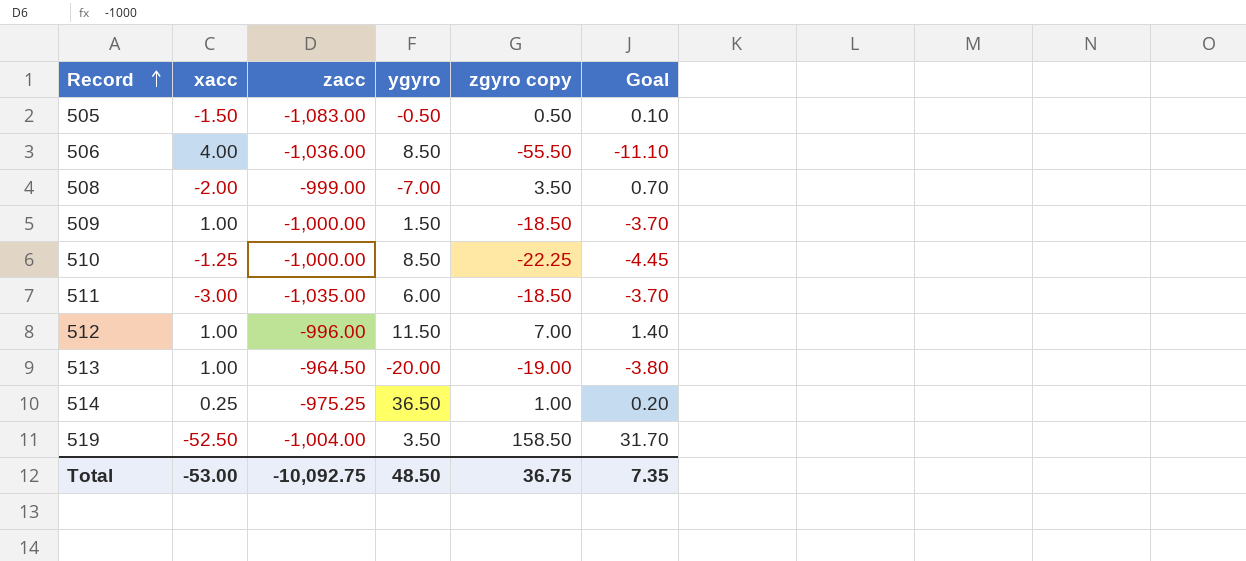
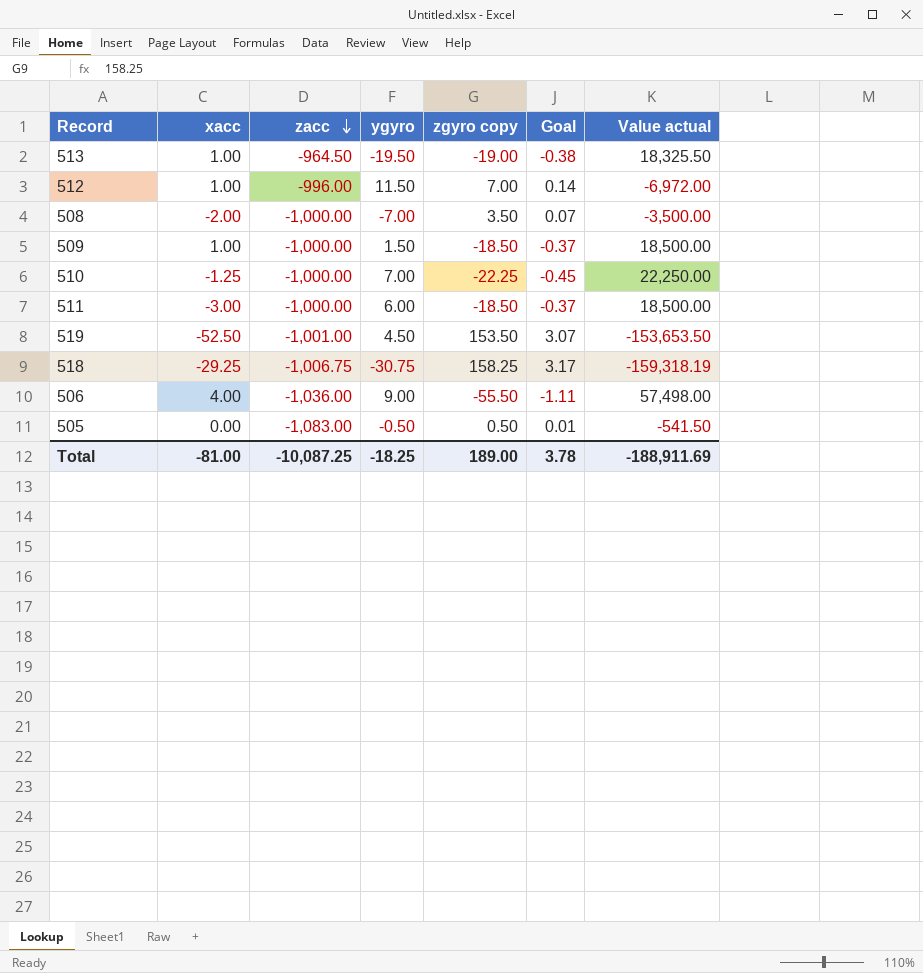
row order: Record ascending -> zacc descending
column Goal | formula: [zgyro copy] * 0.2 -> [zgyro copy] * 0.02
column Value actual | formula: none -> [zacc] * [zgyro copy]
row 514: 0.25 | -975.25 | 36.50 | 1.00 | 0.20 -> none
513 | ygyro: -20.00 -> -19.50
508 | zacc: -999.00 -> -1,000.00
510 | ygyro: 8.50 -> 7.00
511 | zacc: -1,035.00 -> -1,000.00
519 | zacc: -1,004.00 -> -1,001.00
519 | ygyro: 3.50 -> 4.50
519 | zgyro copy: 158.50 -> 153.50
row 518: none -> -29.25 | -1,006.75 | -30.75 | 158.25 | 3.17 | -159,318.19
506 | ygyro: 8.50 -> 9.00
505 | xacc: -1.50 -> 0.00
Total | xacc: -53.00 -> -81.00
Total | zacc: -10,092.75 -> -10,087.25
Total | ygyro: 48.50 -> -18.25
Total | zgyro copy: 36.75 -> 189.00
Total | Goal: 7.35 -> 3.78

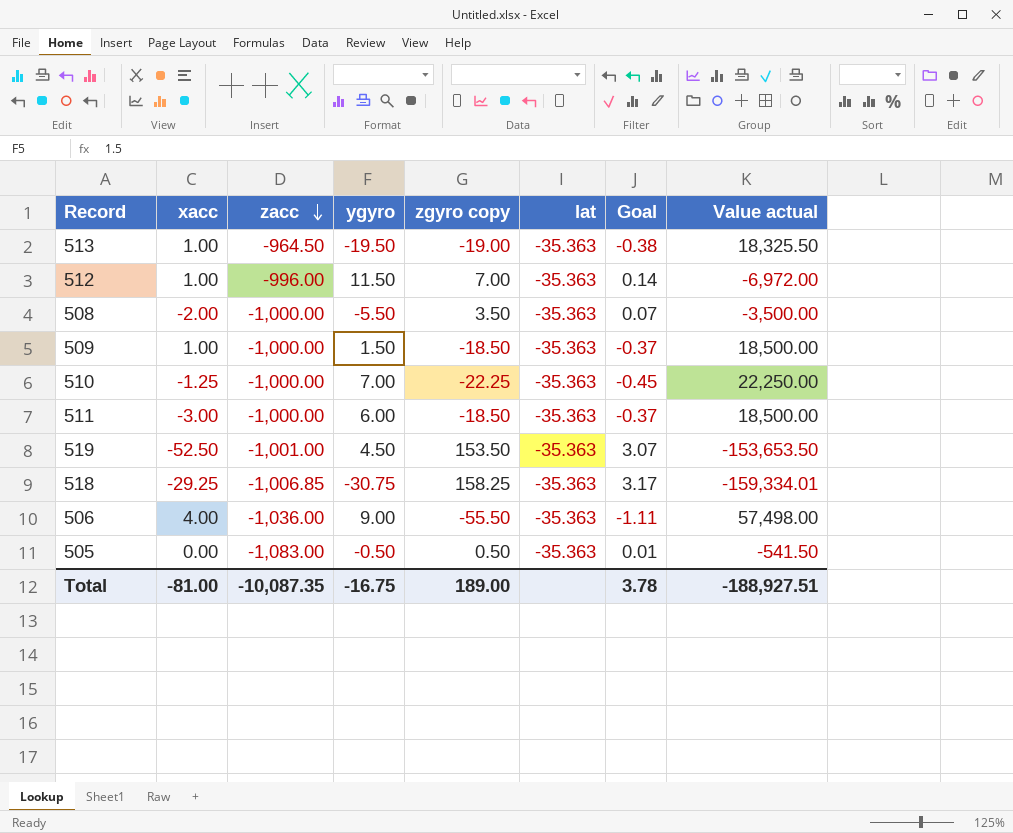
column lat | position: none -> 6
508 | ygyro: -7.00 -> -5.50
518 | zacc: -1,006.75 -> -1,006.85
518 | Value actual: -159,318.19 -> -159,334.01
Total | zacc: -10,087.25 -> -10,087.35
Total | ygyro: -18.25 -> -16.75
Total | Value actual: -188,911.69 -> -188,927.51

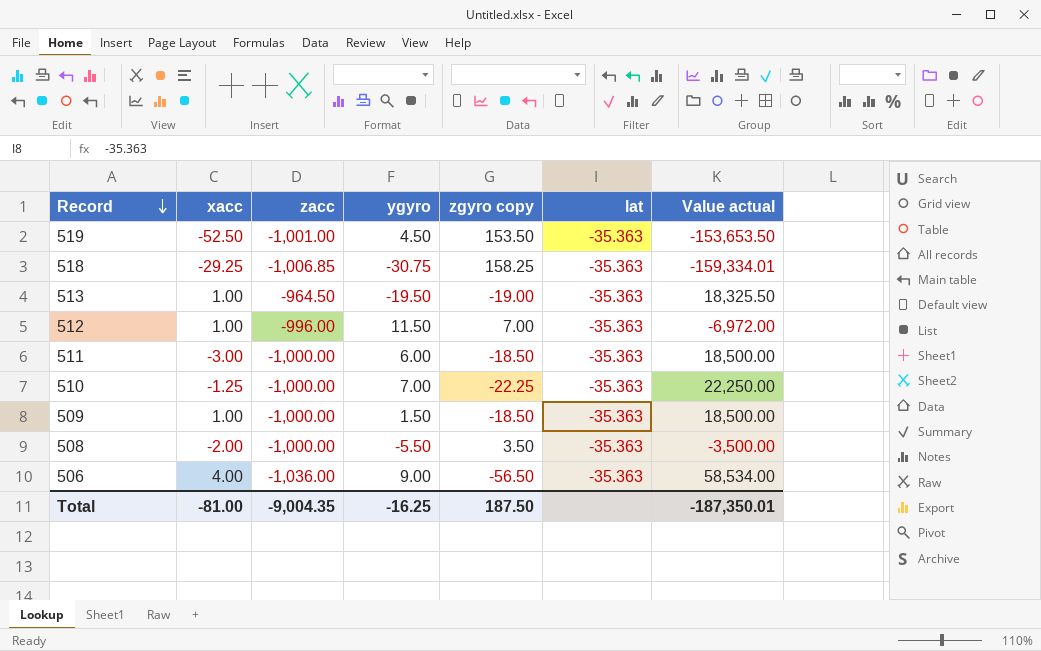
row order: zacc descending -> Record descending
column Goal | formula: [zgyro copy] * 0.02 -> none
row 505: 0.00 | -1,083.00 | -0.50 | 0.50 | -35.363 | 0.01 | -541.50 -> none
506 | zgyro copy: -55.50 -> -56.50
506 | Value actual: 57,498.00 -> 58,534.00
Total | zacc: -10,087.35 -> -9,004.35
Total | ygyro: -16.75 -> -16.25
Total | zgyro copy: 189.00 -> 187.50
Total | Value actual: -188,927.51 -> -187,350.01

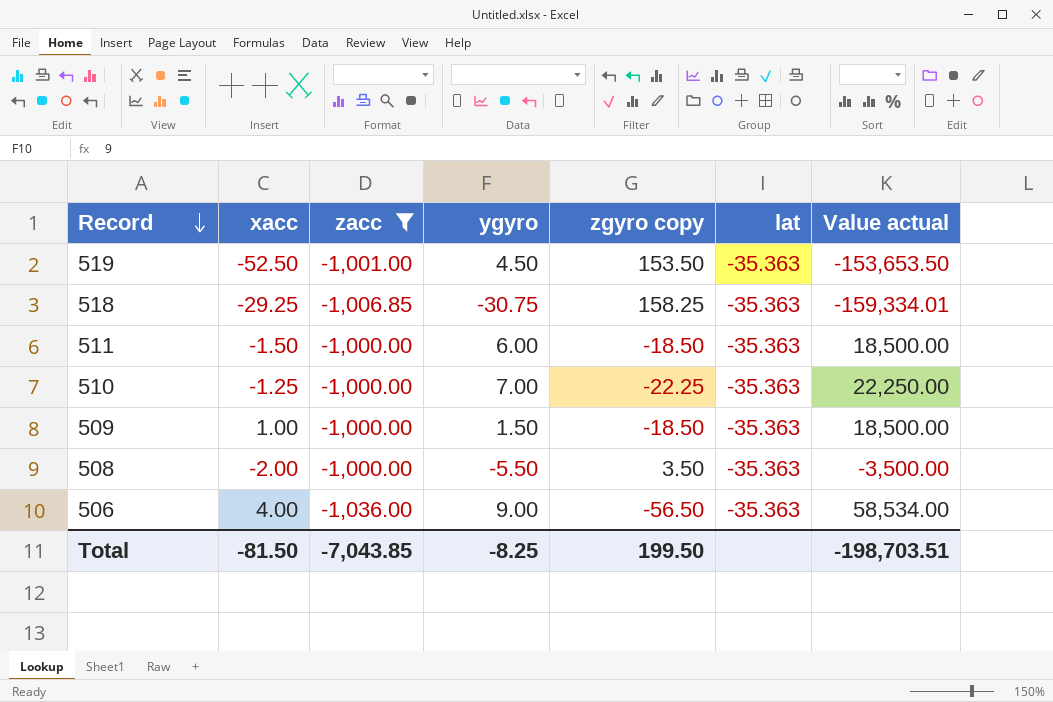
filter: none -> zacc <= -1,000.00
511 | xacc: -3.00 -> -1.50
Total | xacc: -81.00 -> -81.50
Total | zacc: -9,004.35 -> -7,043.85
Total | ygyro: -16.25 -> -8.25
Total | zgyro copy: 187.50 -> 199.50
Total | Value actual: -187,350.01 -> -198,703.51

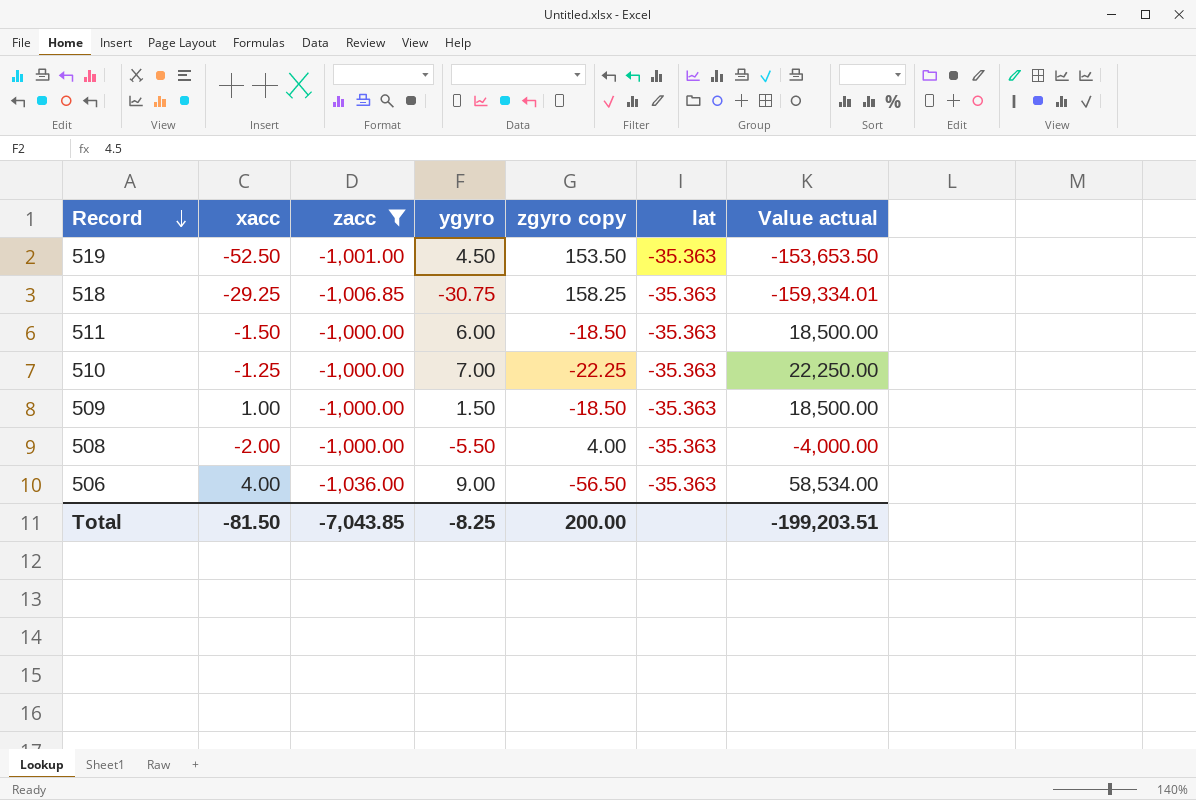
508 | zgyro copy: 3.50 -> 4.00
508 | Value actual: -3,500.00 -> -4,000.00
Total | zgyro copy: 199.50 -> 200.00
Total | Value actual: -198,703.51 -> -199,203.51

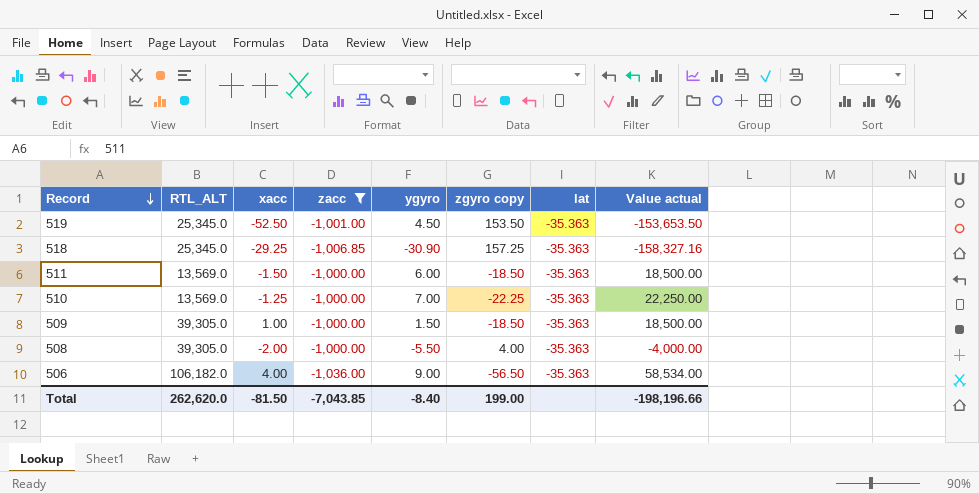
column RTL_ALT | position: none -> 2
518 | ygyro: -30.75 -> -30.90
518 | zgyro copy: 158.25 -> 157.25
518 | Value actual: -159,334.01 -> -158,327.16
Total | ygyro: -8.25 -> -8.40
Total | zgyro copy: 200.00 -> 199.00
Total | Value actual: -199,203.51 -> -198,196.66

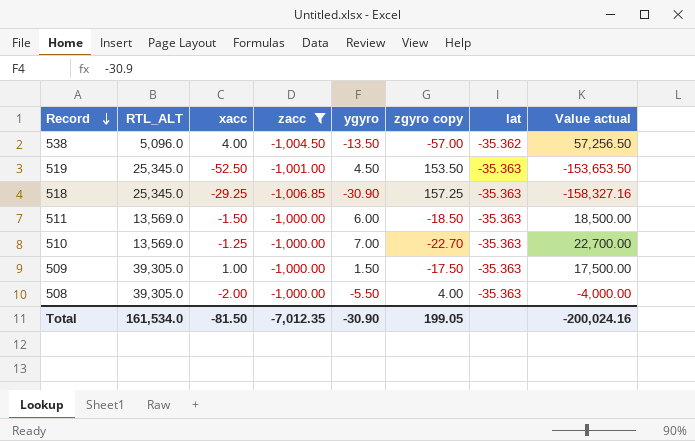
row 506: 106,182.0 | 4.00 | -1,036.00 | 9.00 | -56.50 | -35.363 | 58,534.00 -> none
row 538: none -> 5,096.0 | 4.00 | -1,004.50 | -13.50 | -57.00 | -35.362 | 57,256.50
510 | zgyro copy: -22.25 -> -22.70
510 | Value actual: 22,250.00 -> 22,700.00
509 | zgyro copy: -18.50 -> -17.50
509 | Value actual: 18,500.00 -> 17,500.00
Total | RTL_ALT: 262,620.0 -> 161,534.0
Total | zacc: -7,043.85 -> -7,012.35
Total | ygyro: -8.40 -> -30.90
Total | zgyro copy: 199.00 -> 199.05
Total | Value actual: -198,196.66 -> -200,024.16

